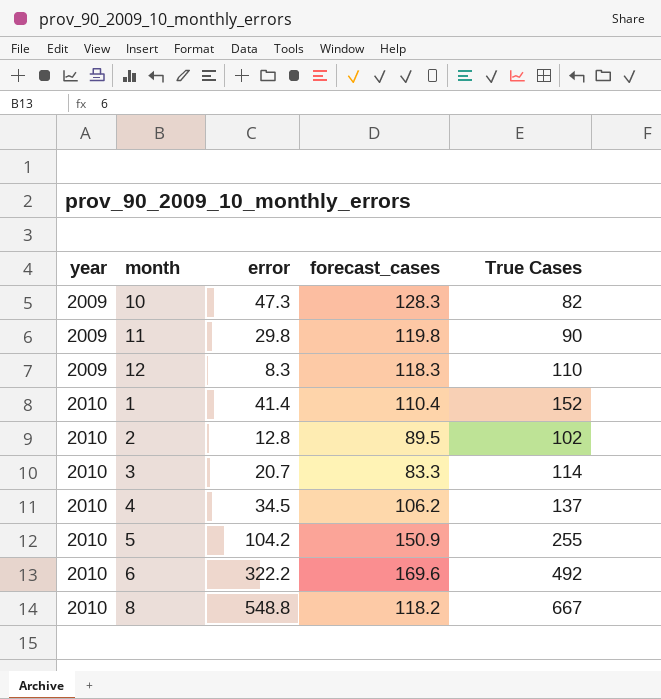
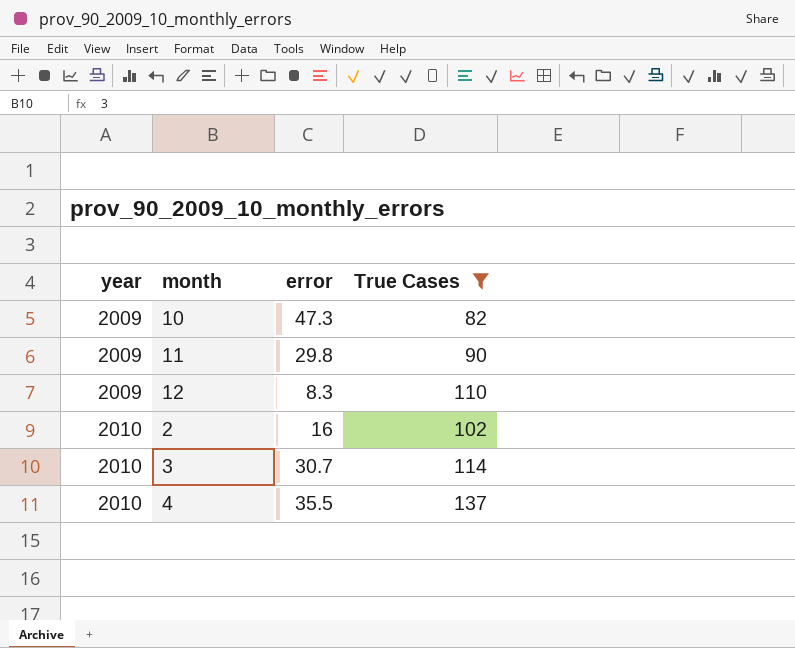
filter: none -> True Cases <= 137
column forecast_cases | position: 4 -> none
2 | error: 12.8 -> 16
3 | error: 20.7 -> 30.7
4 | error: 34.5 -> 35.5

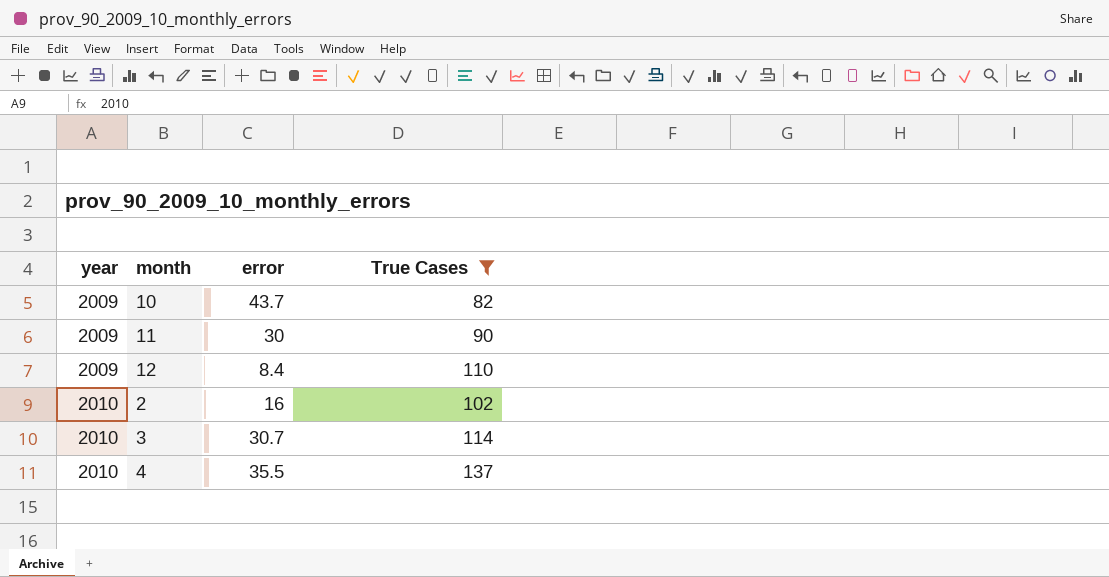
10 | error: 47.3 -> 43.7
11 | error: 29.8 -> 30
12 | error: 8.3 -> 8.4

